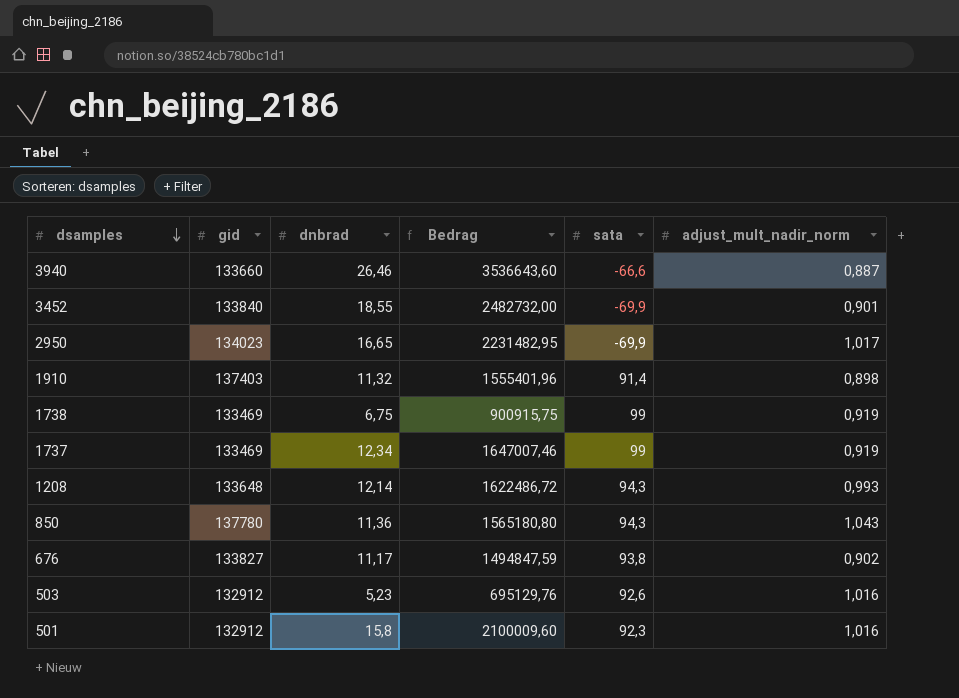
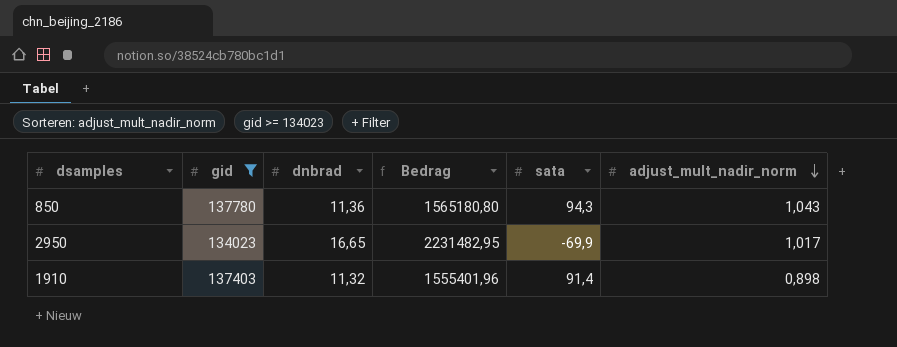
filter: none -> gid >= 134023
row order: dsamples descending -> adjust_mult_nadir_norm descending

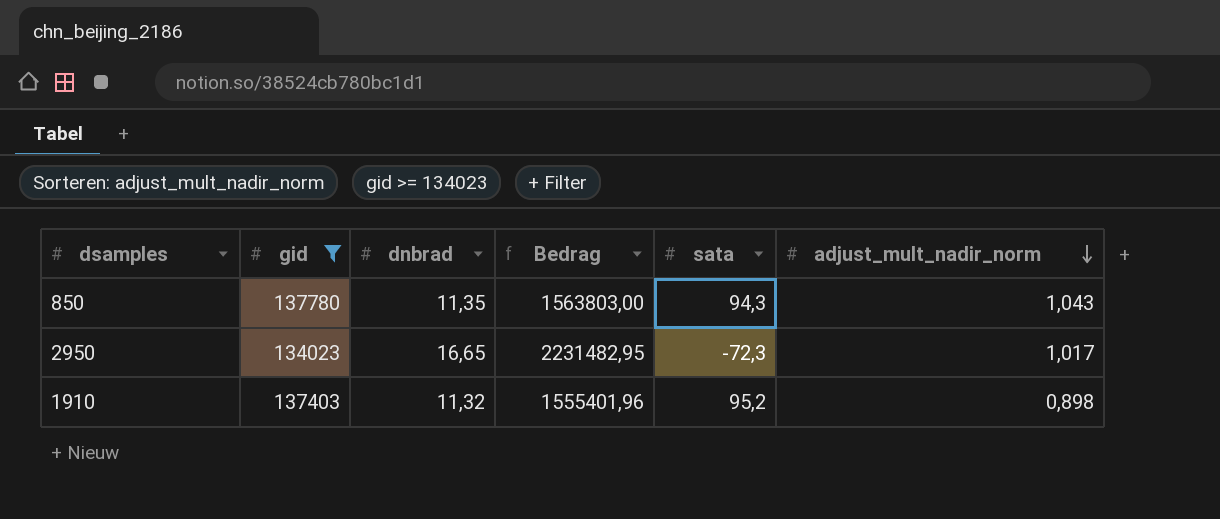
850 | dnbrad: 11,36 -> 11,35
850 | Bedrag: 1565180,80 -> 1563803,00
2950 | sata: -69,9 -> -72,3
1910 | sata: 91,4 -> 95,2

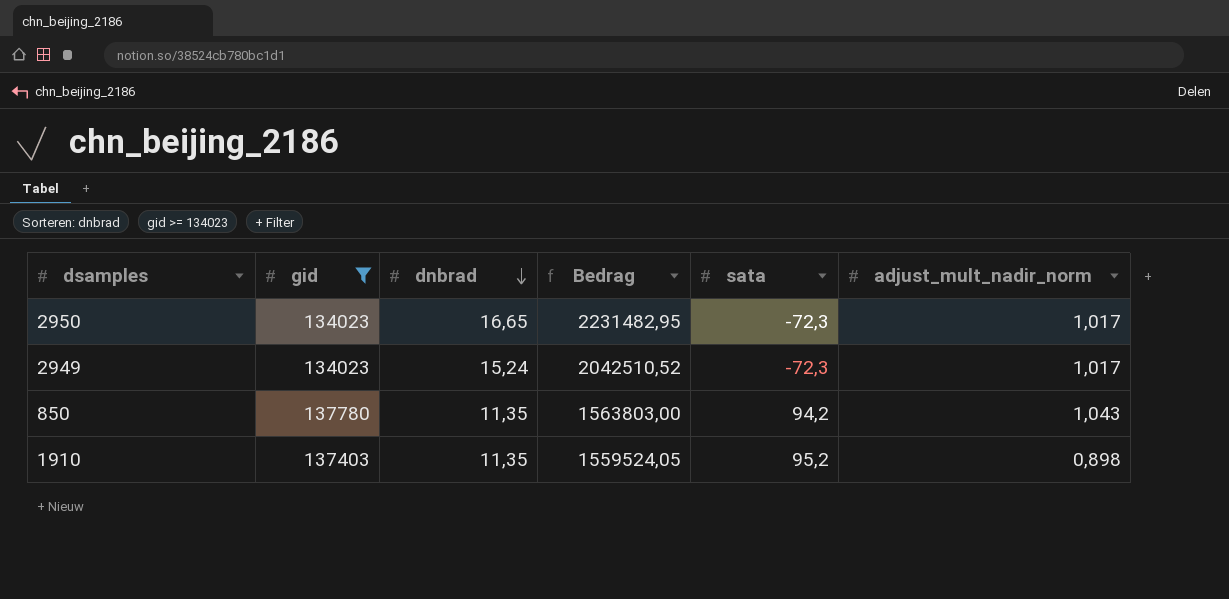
row order: adjust_mult_nadir_norm descending -> dnbrad descending
row 2949: none -> 134023 | 15,24 | 2042510,52 | -72,3 | 1,017
850 | sata: 94,3 -> 94,2
1910 | dnbrad: 11,32 -> 11,35
1910 | Bedrag: 1555401,96 -> 1559524,05

